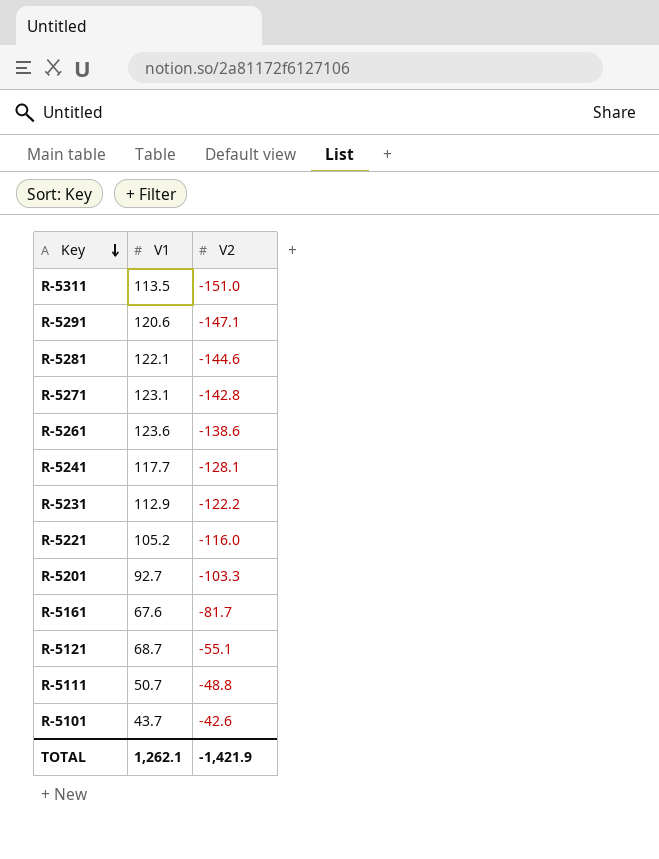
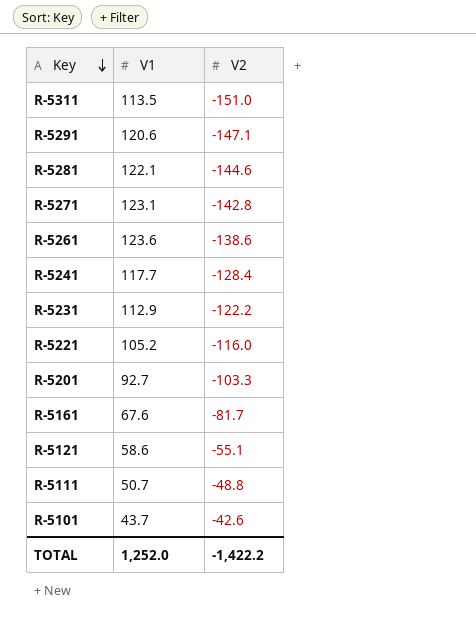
R-5241 | V2: -128.1 -> -128.4
R-5121 | V1: 68.7 -> 58.6
TOTAL | V1: 1,262.1 -> 1,252.0
TOTAL | V2: -1,421.9 -> -1,422.2

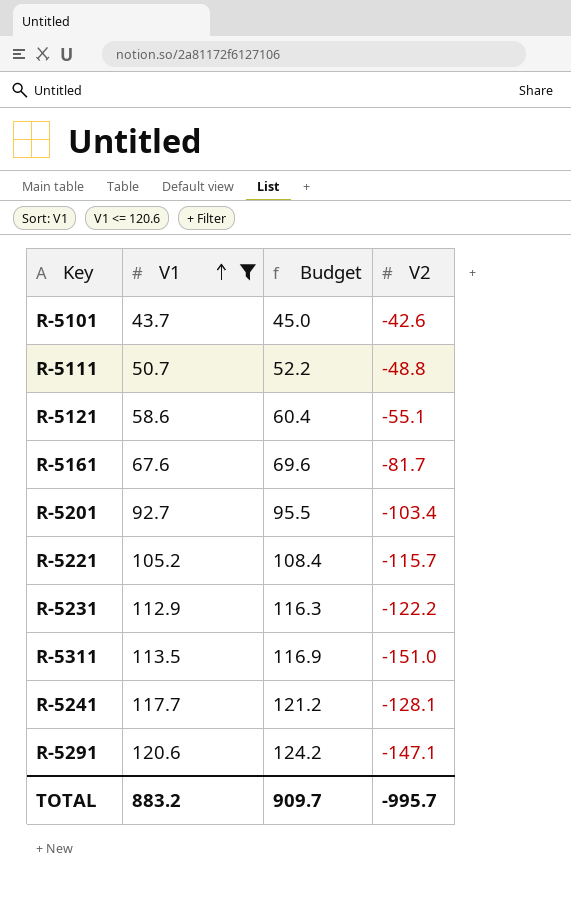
filter: none -> V1 <= 120.6
row order: Key descending -> V1 ascending
column Budget | formula: none -> [V1] * 1.03
R-5201 | V2: -103.3 -> -103.4
R-5221 | V2: -116.0 -> -115.7
R-5241 | V2: -128.4 -> -128.1
TOTAL | V1: 1,252.0 -> 883.2
TOTAL | V2: -1,422.2 -> -995.7

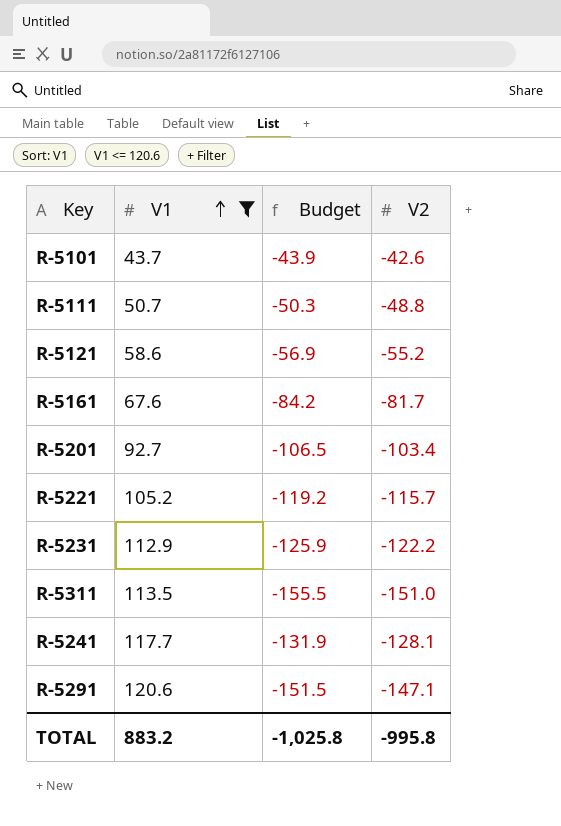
column Budget | formula: [V1] * 1.03 -> [V2] * 1.03
R-5121 | V2: -55.1 -> -55.2
TOTAL | Budget: 909.7 -> -1,025.8
TOTAL | V2: -995.7 -> -995.8

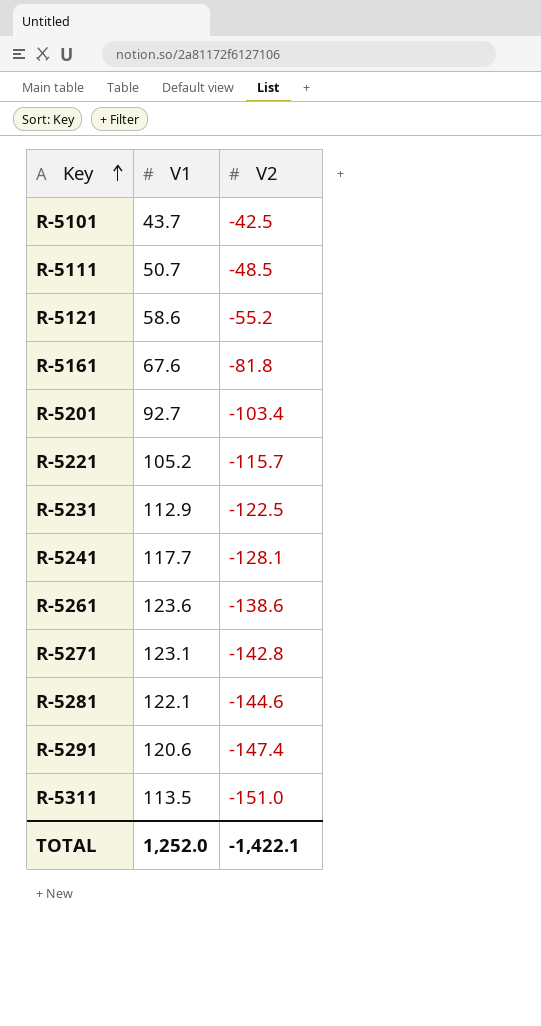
filter: V1 <= 120.6 -> none
row order: V1 ascending -> Key ascending
column Budget | formula: [V2] * 1.03 -> none
R-5101 | V2: -42.6 -> -42.5
R-5111 | V2: -48.8 -> -48.5
R-5161 | V2: -81.7 -> -81.8
R-5231 | V2: -122.2 -> -122.5
R-5291 | V2: -147.1 -> -147.4
TOTAL | V1: 883.2 -> 1,252.0
TOTAL | V2: -995.8 -> -1,422.1

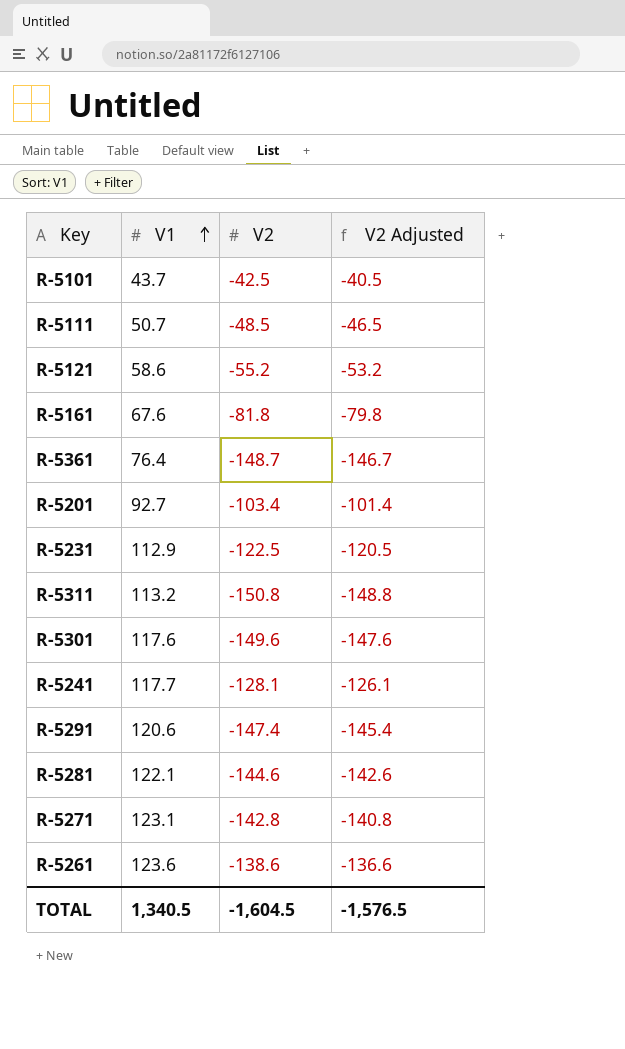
row order: Key ascending -> V1 ascending
column V2 Adjusted | formula: none -> [V2] + 2
row R-5221: 105.2 | -115.7 -> none
row R-5361: none -> 76.4 | -148.7 | -146.7
R-5311 | V1: 113.5 -> 113.2
R-5311 | V2: -151.0 -> -150.8
row R-5301: none -> 117.6 | -149.6 | -147.6
TOTAL | V1: 1,252.0 -> 1,340.5
TOTAL | V2: -1,422.1 -> -1,604.5

